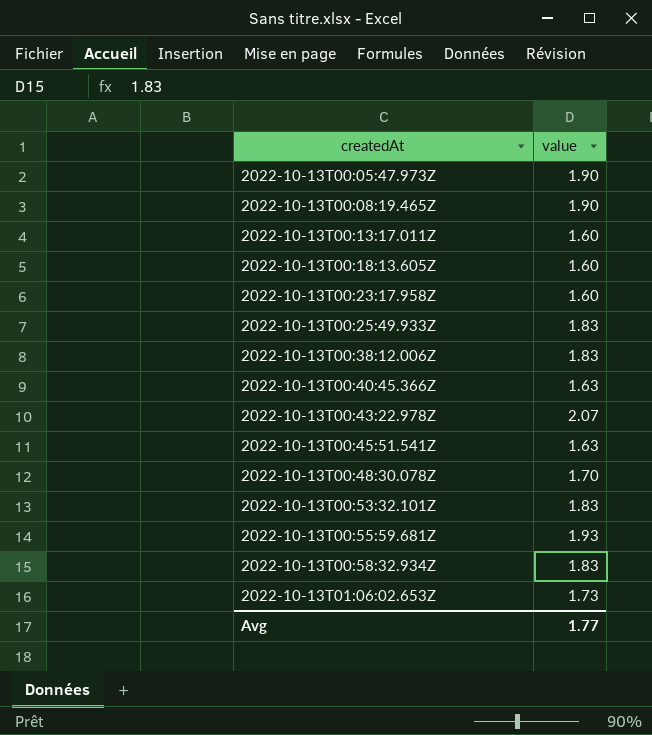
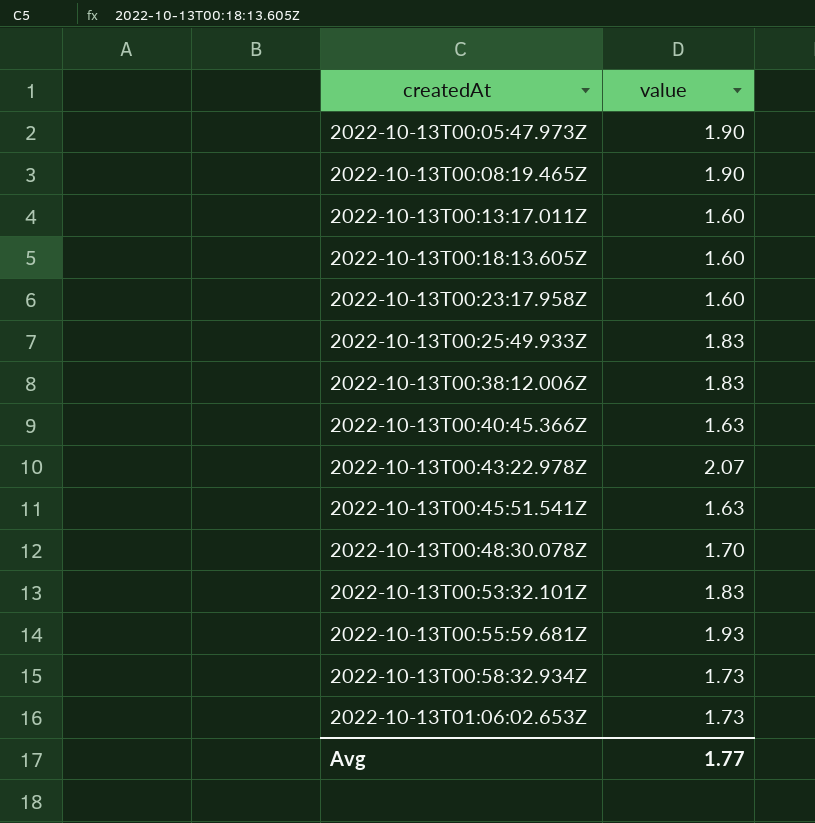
2022-10-13T00:58:32.934Z | value: 1.83 -> 1.73

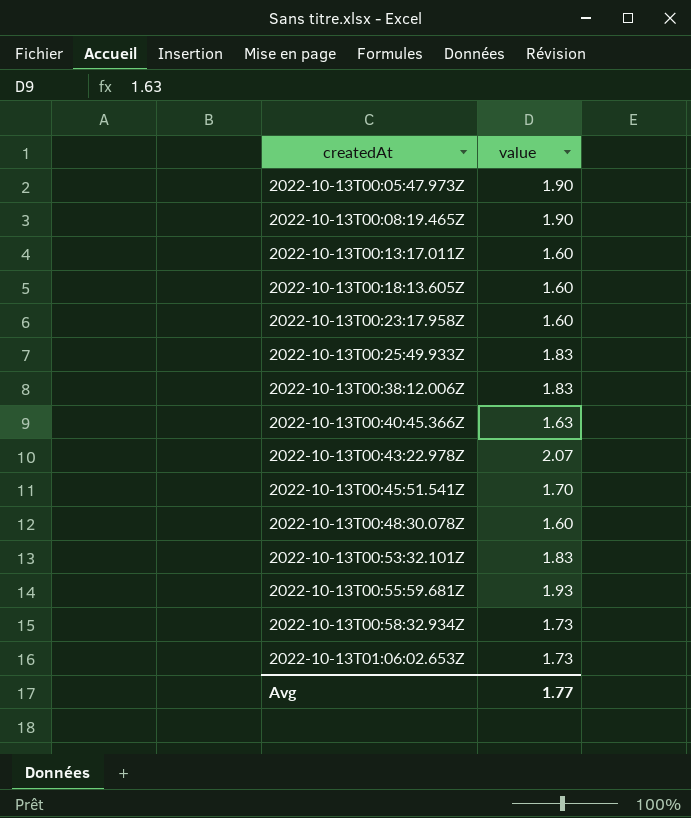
2022-10-13T00:45:51.541Z | value: 1.63 -> 1.70
2022-10-13T00:48:30.078Z | value: 1.70 -> 1.60

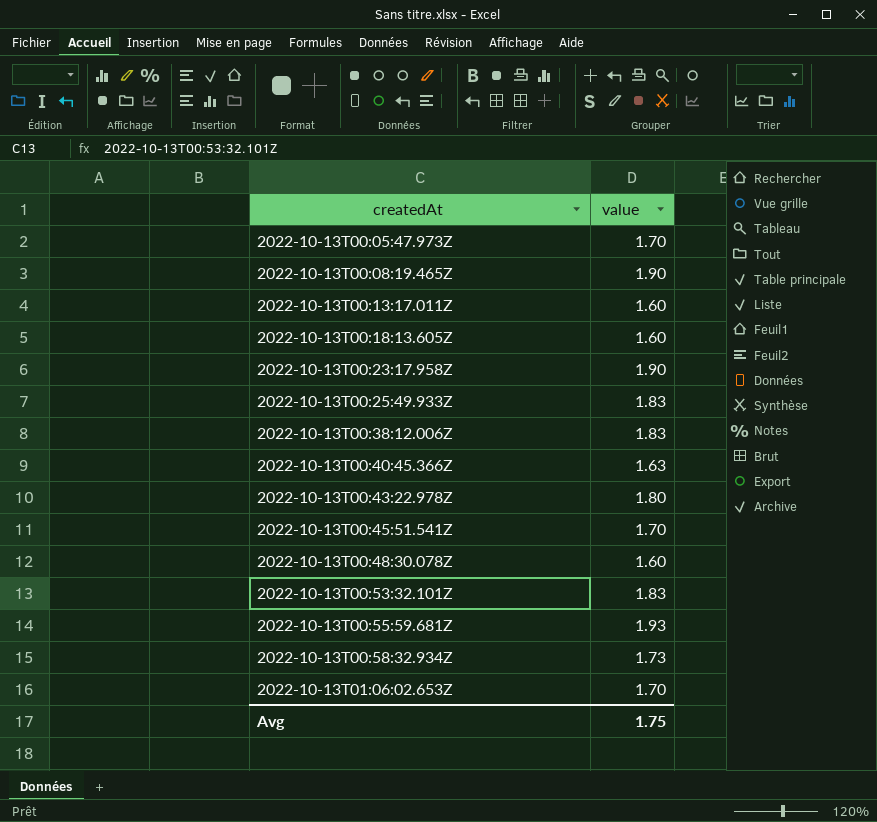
2022-10-13T00:05:47.973Z | value: 1.90 -> 1.70
2022-10-13T00:23:17.958Z | value: 1.60 -> 1.90
2022-10-13T00:43:22.978Z | value: 2.07 -> 1.80
2022-10-13T01:06:02.653Z | value: 1.73 -> 1.70
Avg | value: 1.77 -> 1.75

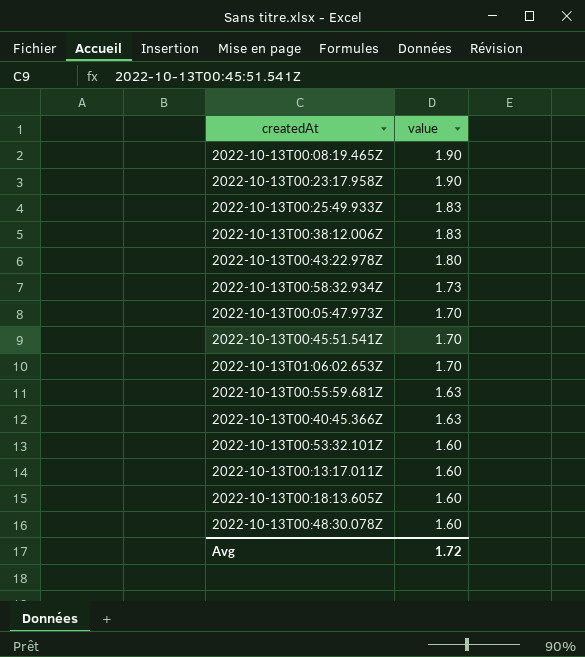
row order: createdAt ascending -> value descending
2022-10-13T00:55:59.681Z | value: 1.93 -> 1.63
2022-10-13T00:53:32.101Z | value: 1.83 -> 1.60
Avg | value: 1.75 -> 1.72

